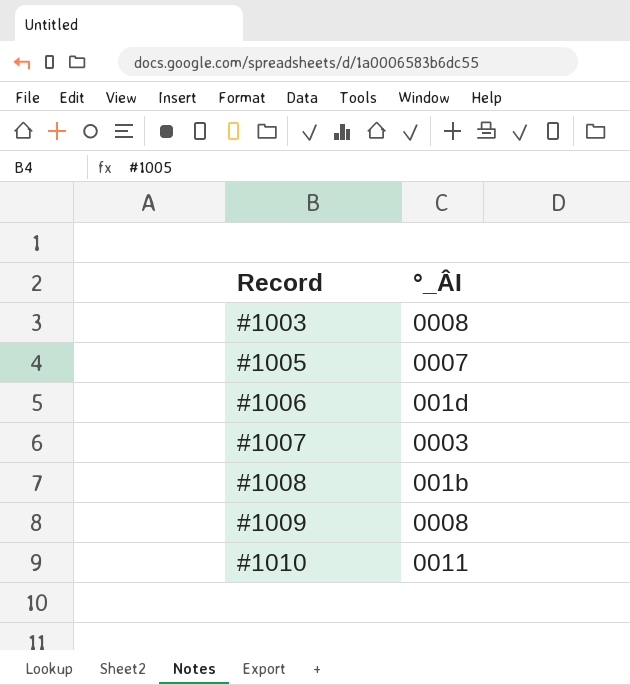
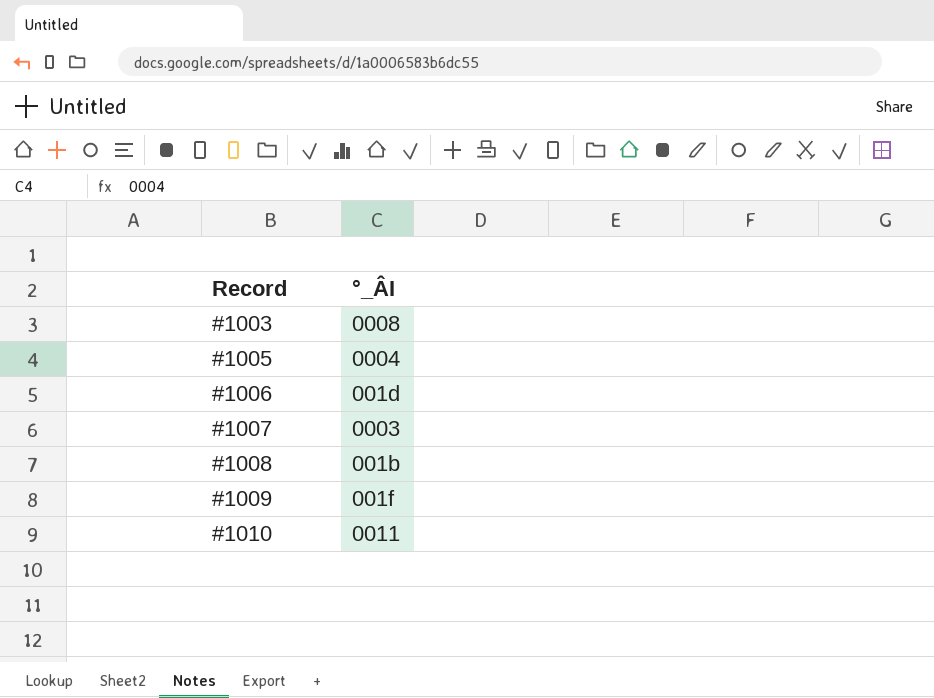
#1005 | °_ÂI: 0007 -> 0004
#1009 | °_ÂI: 0008 -> 001f

